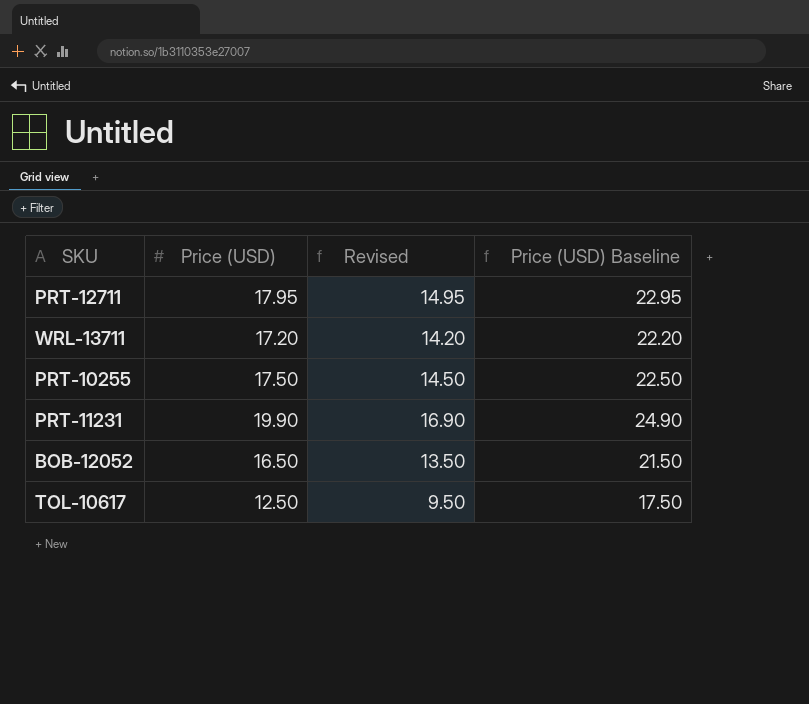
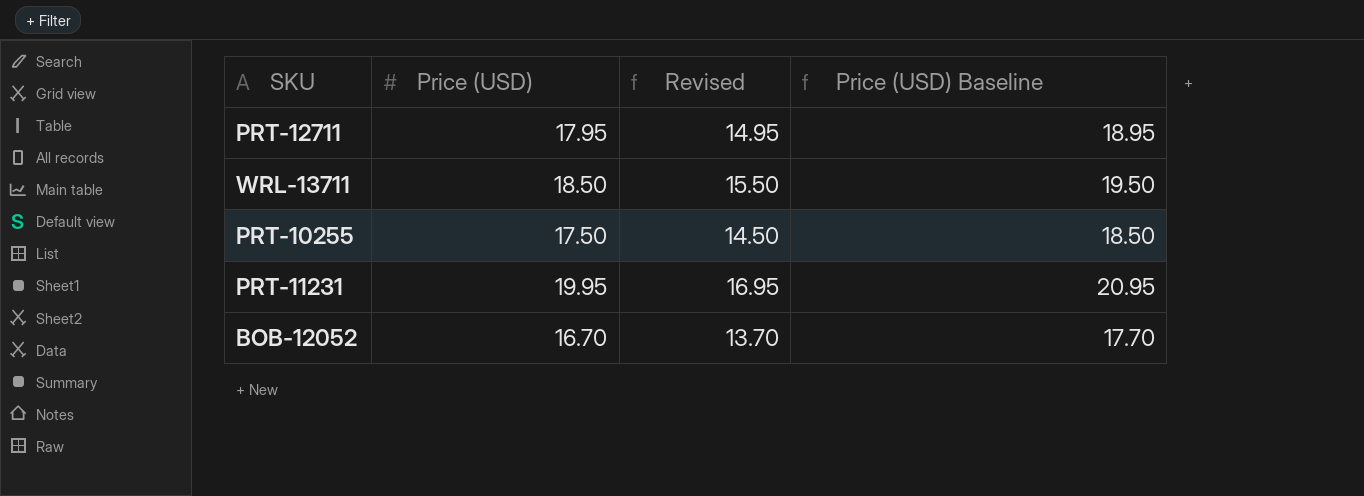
column Price (USD) Baseline | formula: [Price (USD)] + 5 -> [Price (USD)] + 1
row TOL-10617: 12.50 | 9.50 | 17.50 -> none
WRL-13711 | Price (USD): 17.20 -> 18.50
WRL-13711 | Revised: 14.20 -> 15.50
PRT-11231 | Price (USD): 19.90 -> 19.95
PRT-11231 | Revised: 16.90 -> 16.95
BOB-12052 | Price (USD): 16.50 -> 16.70
BOB-12052 | Revised: 13.50 -> 13.70

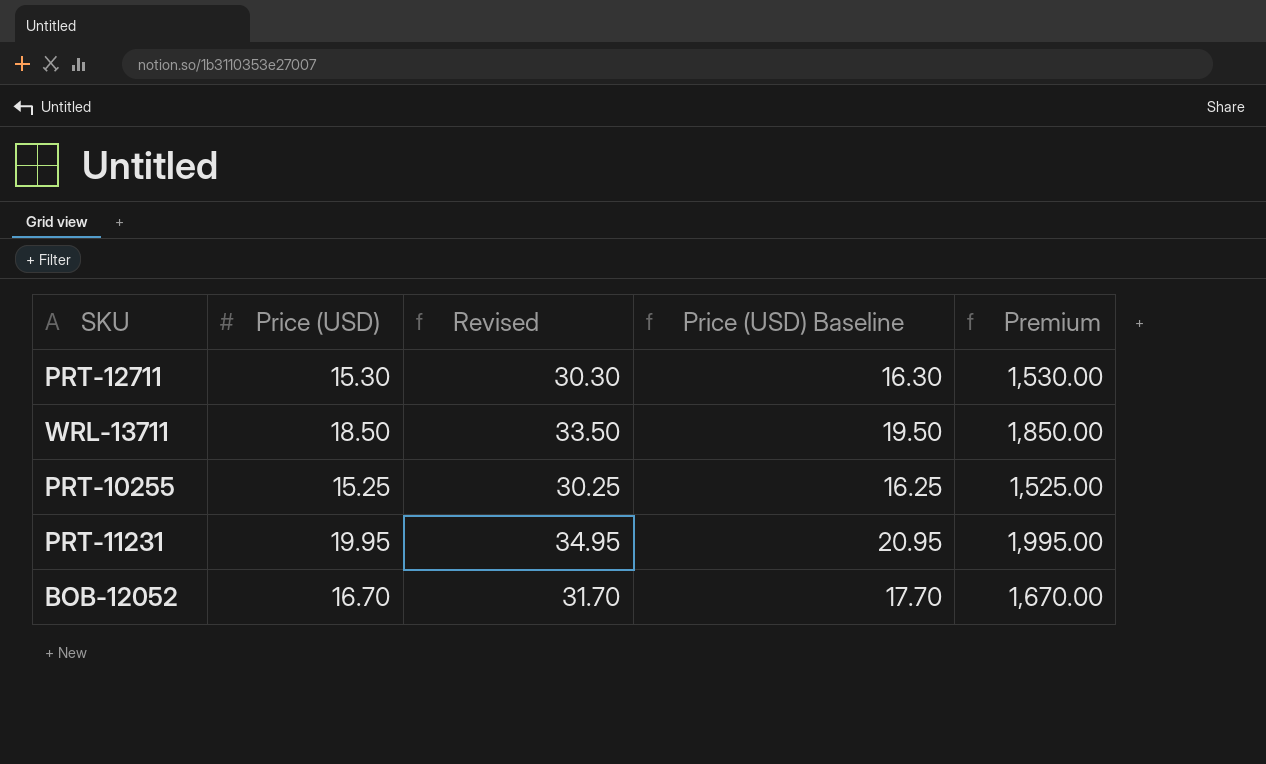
column Revised | formula: [Price (USD)] - 3 -> [Price (USD)] + 15
column Premium | formula: none -> [Price (USD)] * 100
PRT-12711 | Price (USD): 17.95 -> 15.30
PRT-12711 | Price (USD) Baseline: 18.95 -> 16.30
PRT-10255 | Price (USD): 17.50 -> 15.25
PRT-10255 | Price (USD) Baseline: 18.50 -> 16.25

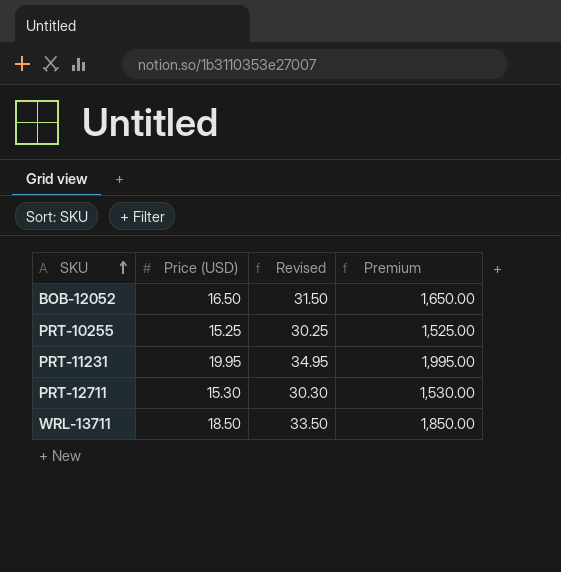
row order: none -> SKU ascending
column Price (USD) Baseline | formula: [Price (USD)] + 1 -> none
BOB-12052 | Price (USD): 16.70 -> 16.50
BOB-12052 | Revised: 31.70 -> 31.50
BOB-12052 | Premium: 1,670.00 -> 1,650.00

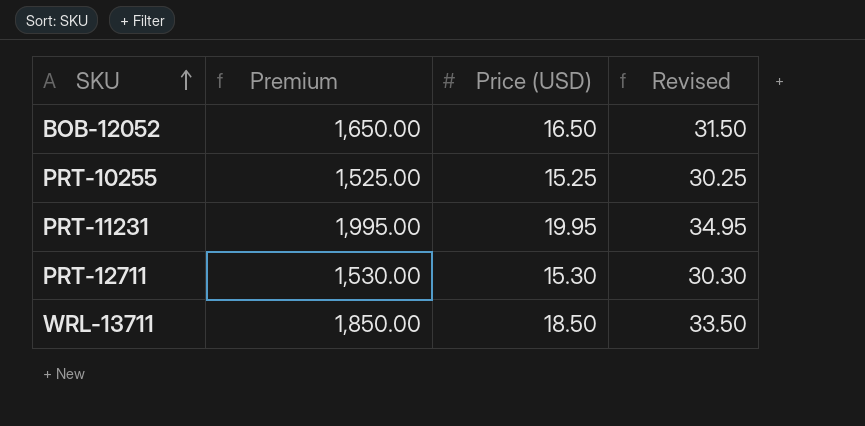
column Premium | position: 4 -> 2

